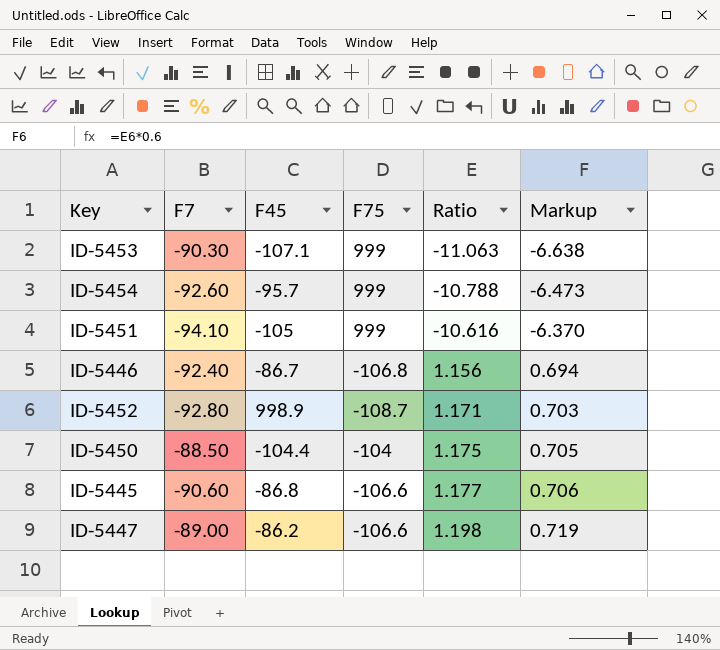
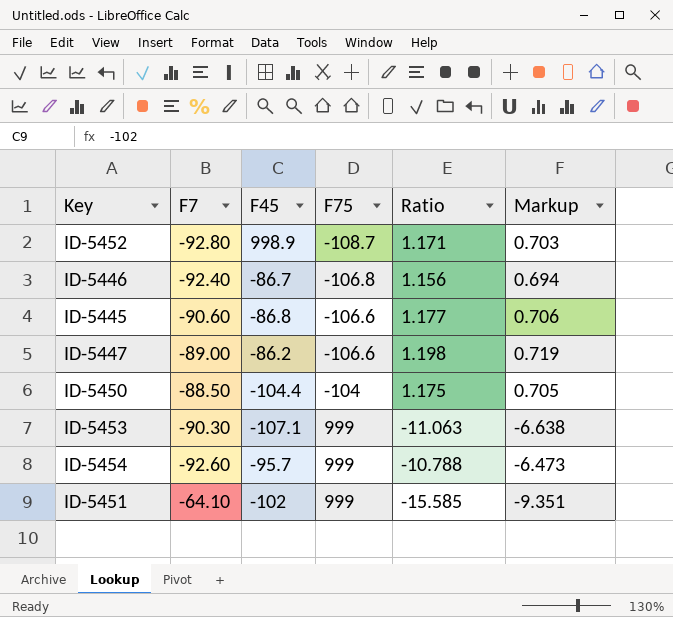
row order: Ratio ascending -> F75 ascending
ID-5451 | F7: -94.10 -> -64.10
ID-5451 | F45: -105 -> -102
ID-5451 | Ratio: -10.616 -> -15.585
ID-5451 | Markup: -6.370 -> -9.351

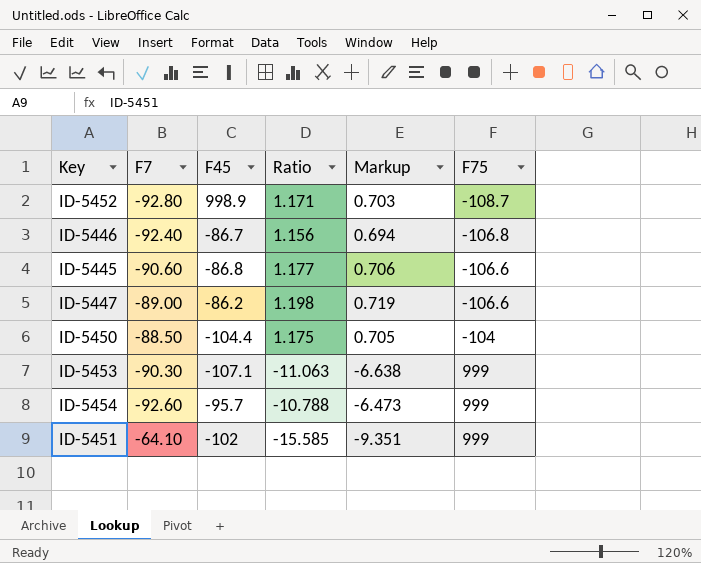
column F75 | position: 4 -> 6

